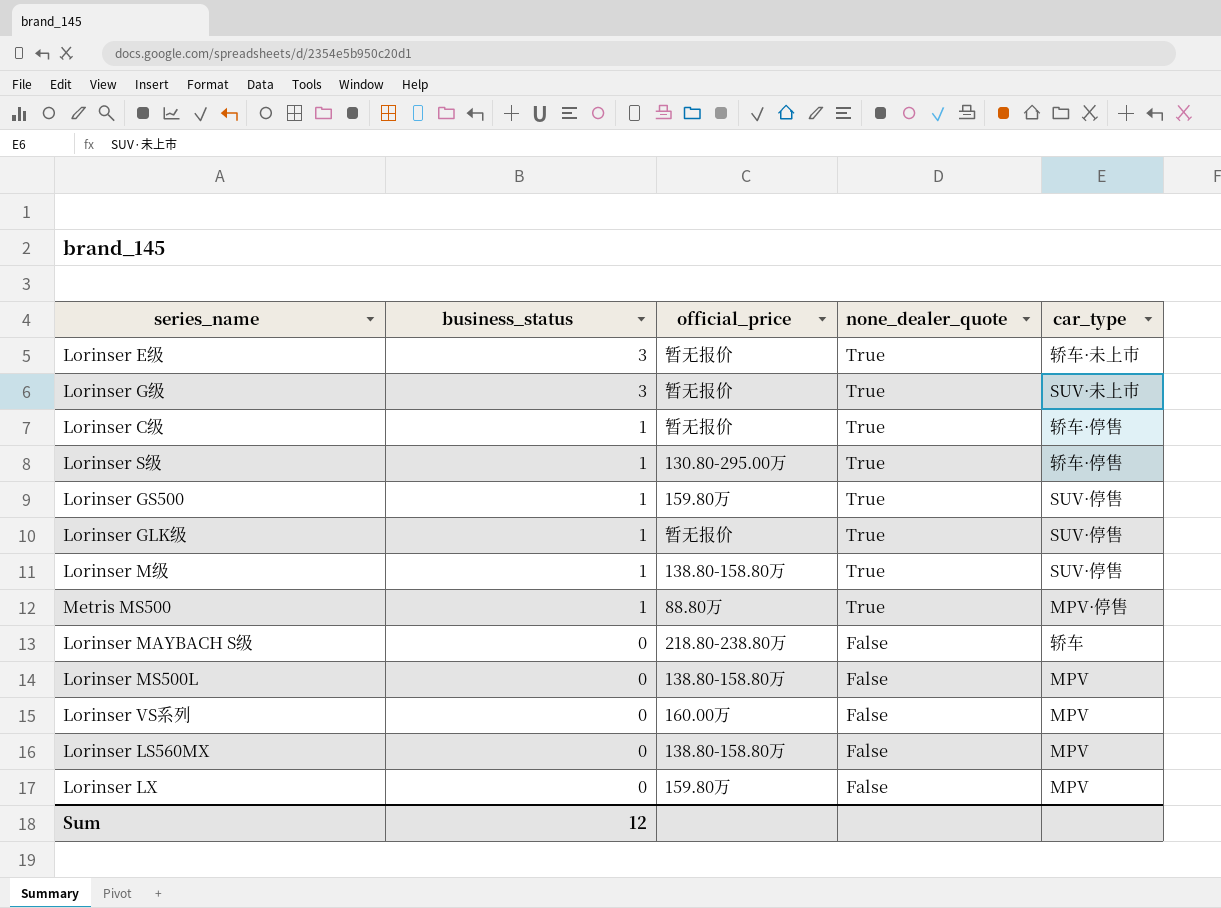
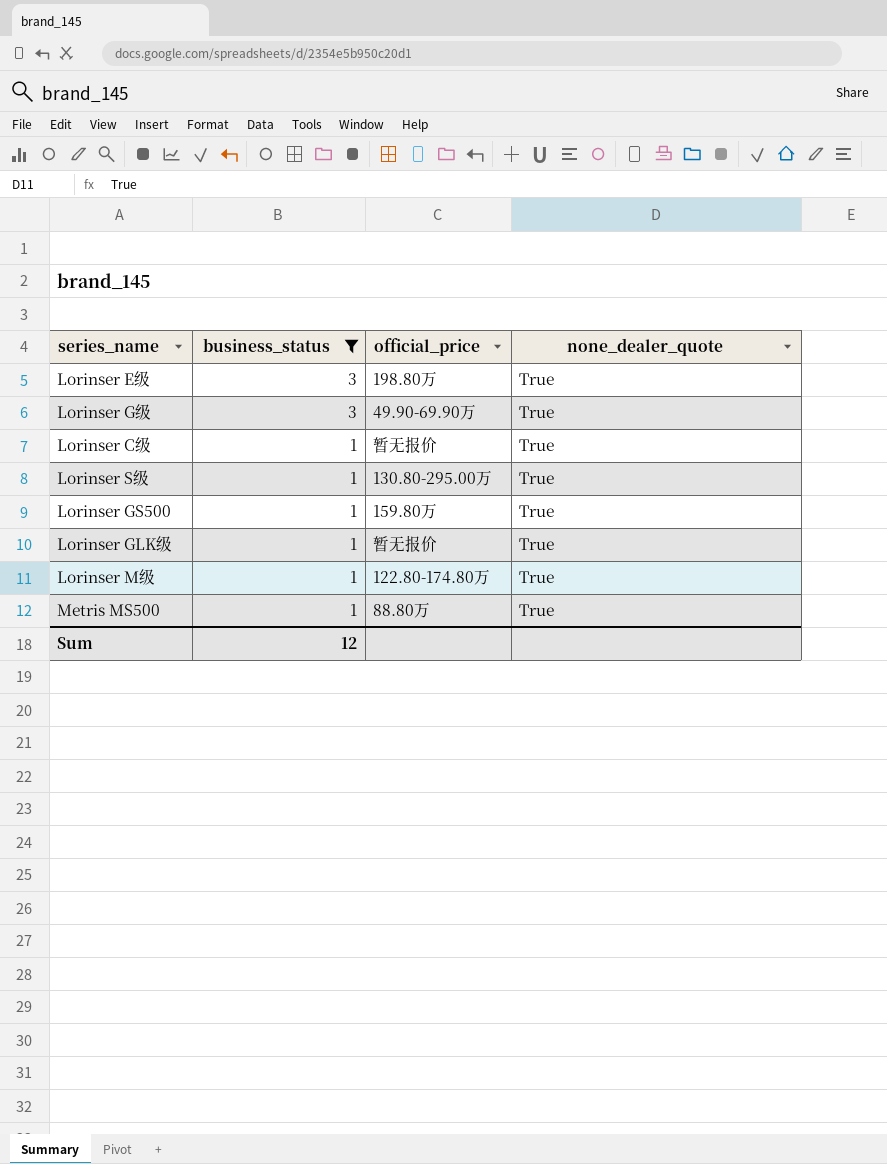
filter: none -> business_status != 0
column car_type | position: 5 -> none
Lorinser E级 | official_price: 暂无报价 -> 198.80万
Lorinser G级 | official_price: 暂无报价 -> 49.90-69.90万
Lorinser M级 | official_price: 138.80-158.80万 -> 122.80-174.80万

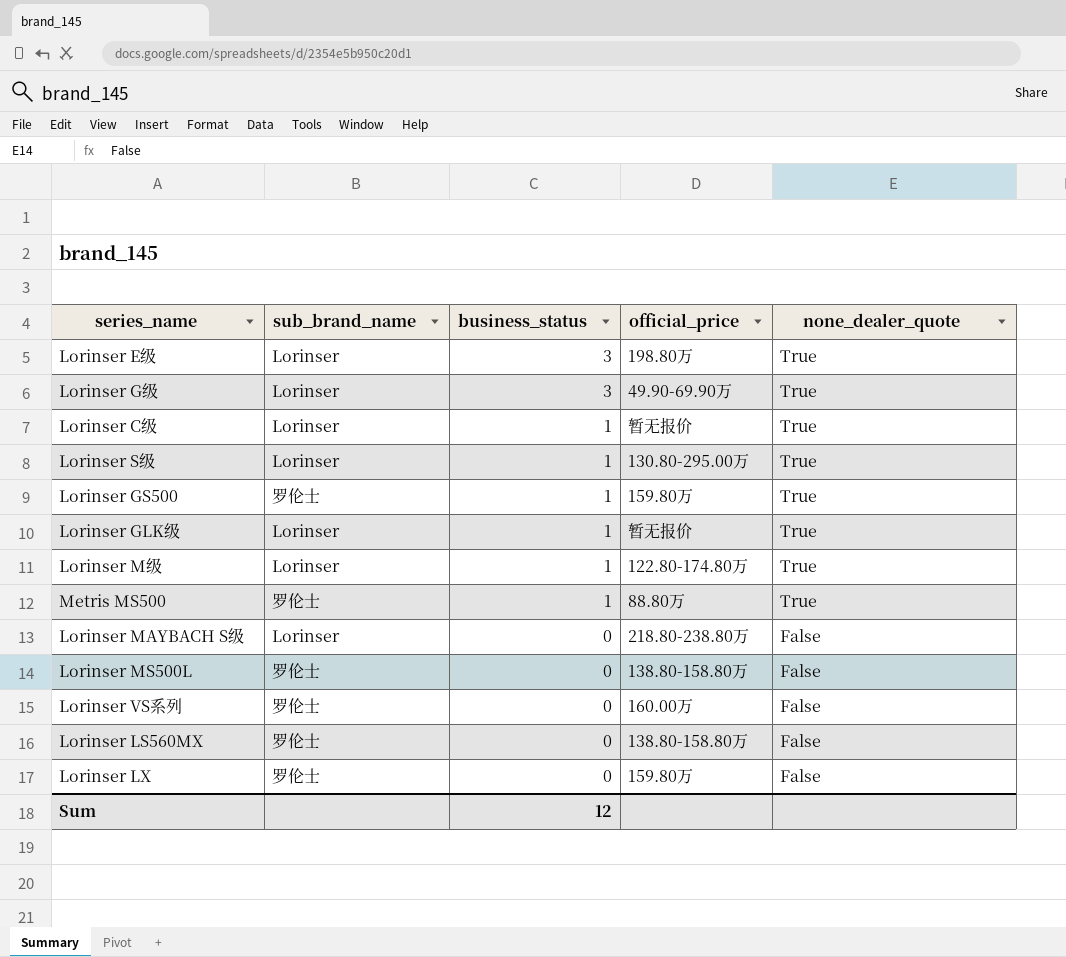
filter: business_status != 0 -> none
column sub_brand_name | position: none -> 2

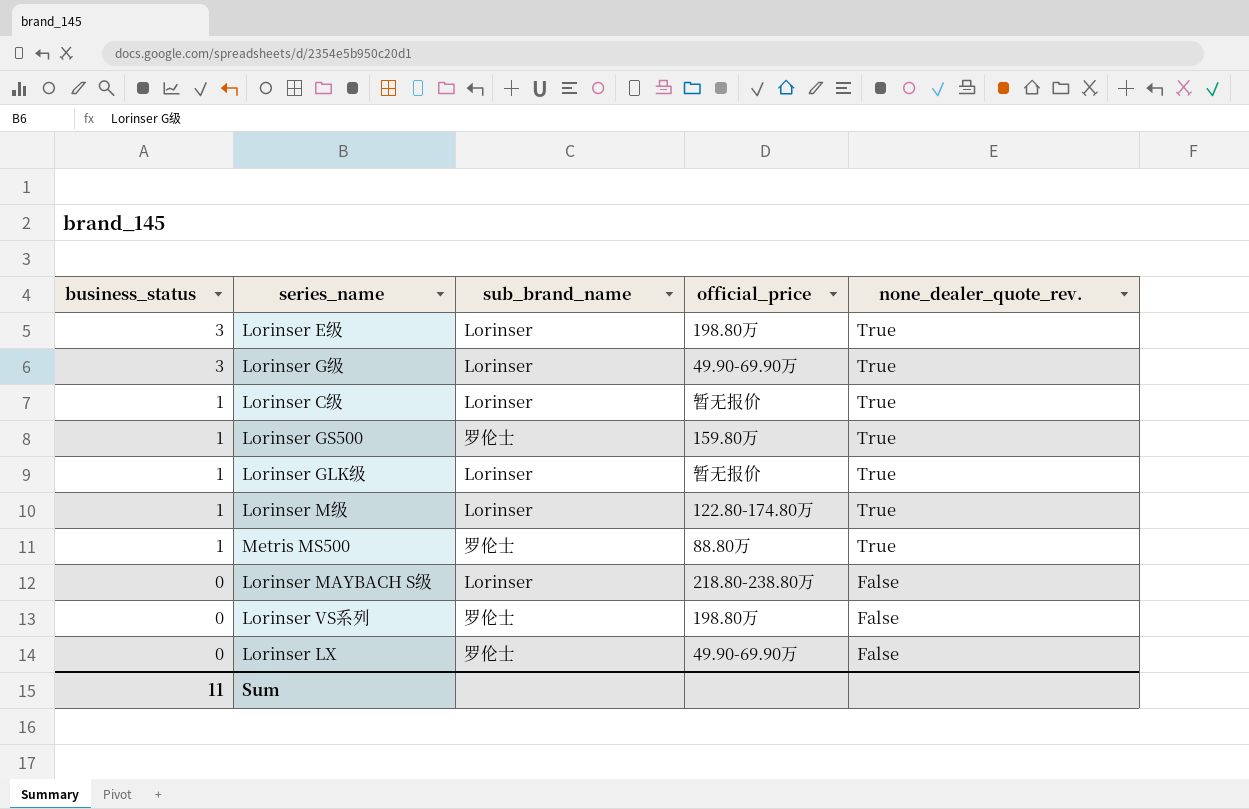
column business_status | position: 3 -> 1
column name: none_dealer_quote -> none_dealer_quote_rev.
row Lorinser S级: Lorinser | 1 | 130.80-295.00万 | True -> none
row Lorinser MS500L: 罗伦士 | 0 | 138.80-158.80万 | False -> none
row Lorinser LS560MX: 罗伦士 | 0 | 138.80-158.80万 | False -> none
Lorinser VS系列 | official_price: 160.00万 -> 198.80万
Lorinser LX | official_price: 159.80万 -> 49.90-69.90万
Sum | business_status: 12 -> 11

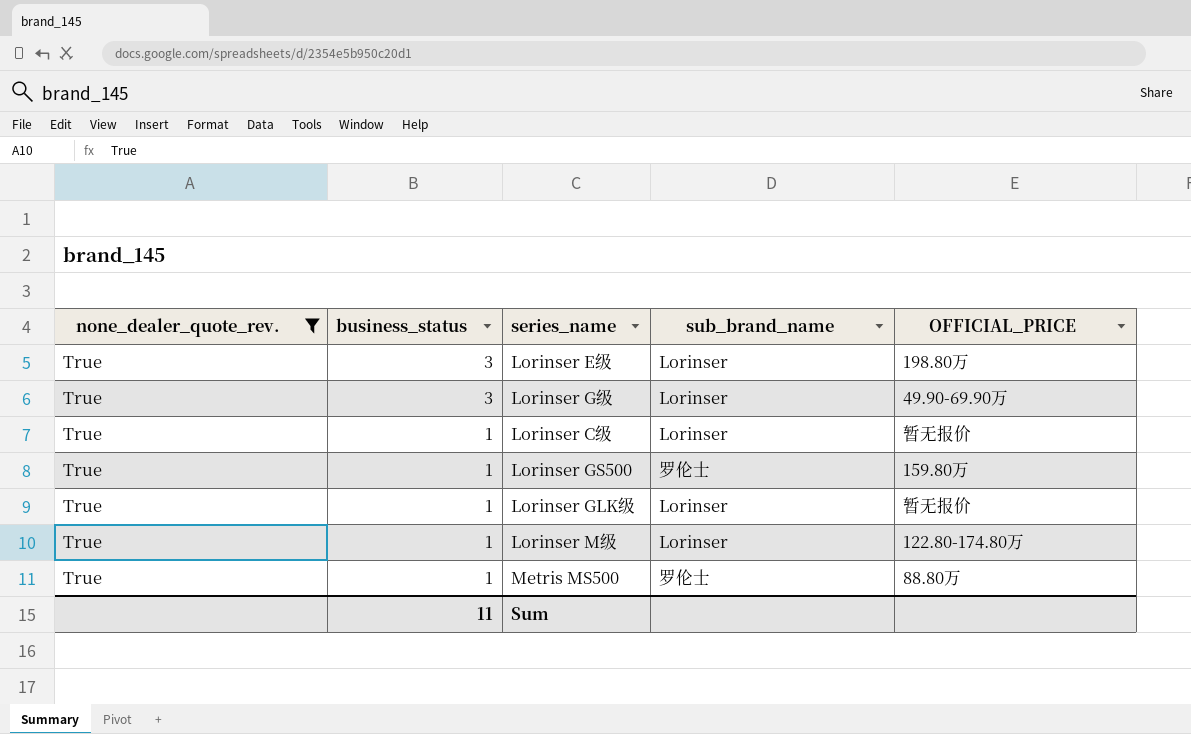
filter: none -> none_dealer_quote_rev. = True
column none_dealer_quote_rev. | position: 5 -> 1
column name: official_price -> OFFICIAL_PRICE

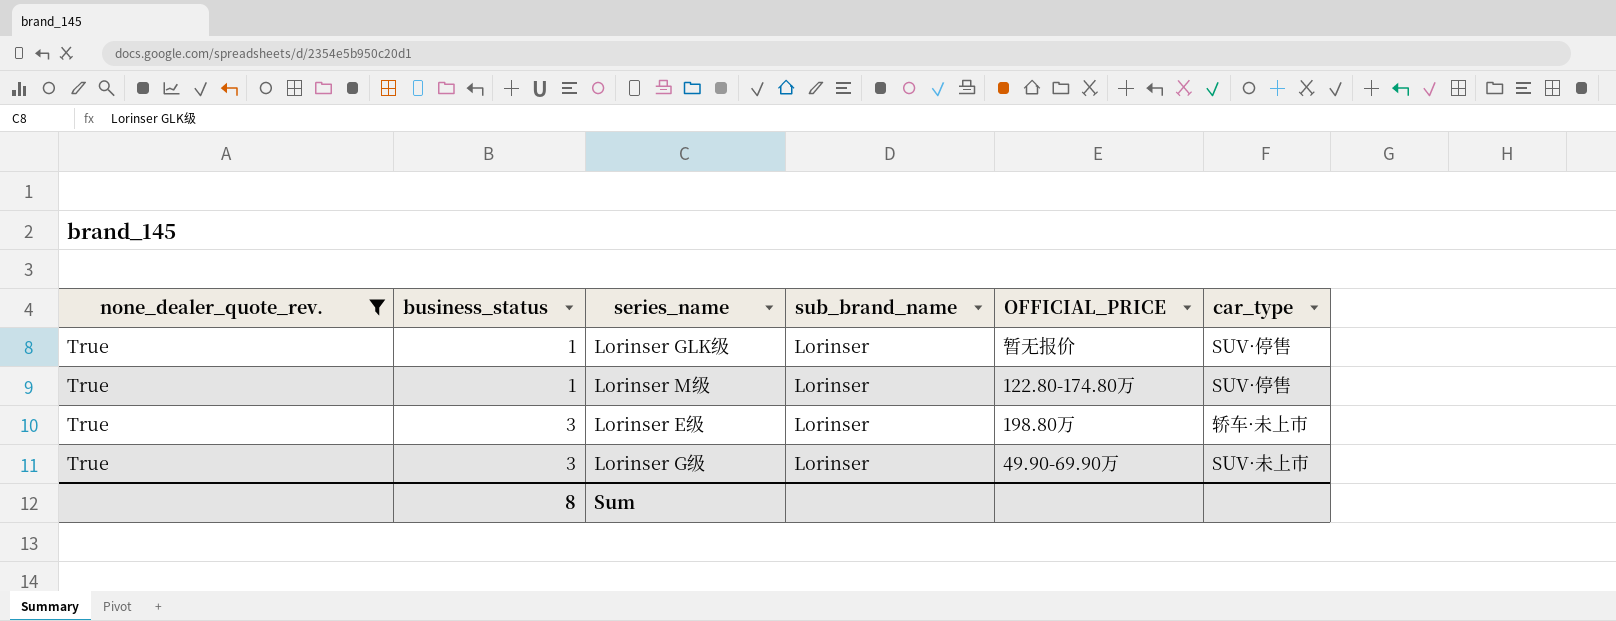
row order: business_status descending -> business_status ascending
column car_type | position: none -> 6
row Lorinser C级: True | 1 | Lorinser | 暂无报价 -> none
row Lorinser GS500: True | 1 | 罗伦士 | 159.80万 -> none
row Metris MS500: True | 1 | 罗伦士 | 88.80万 -> none
Sum | business_status: 11 -> 8

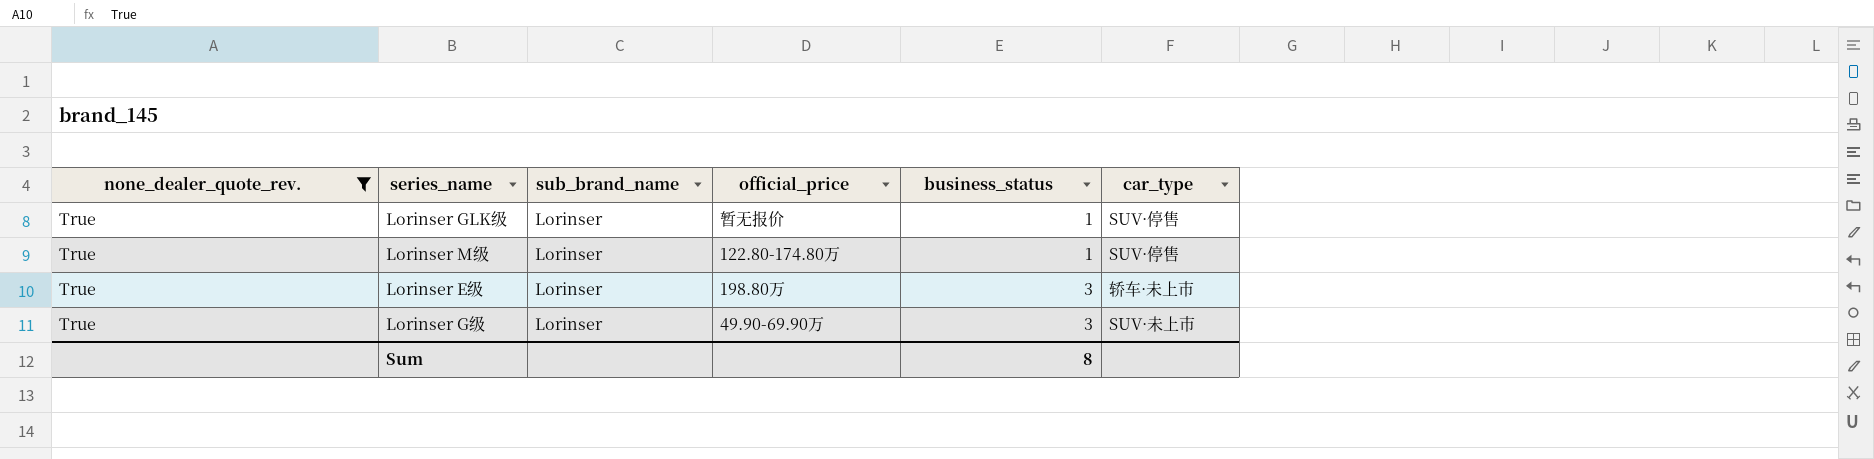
column name: OFFICIAL_PRICE -> official_price
column business_status | position: 2 -> 5

